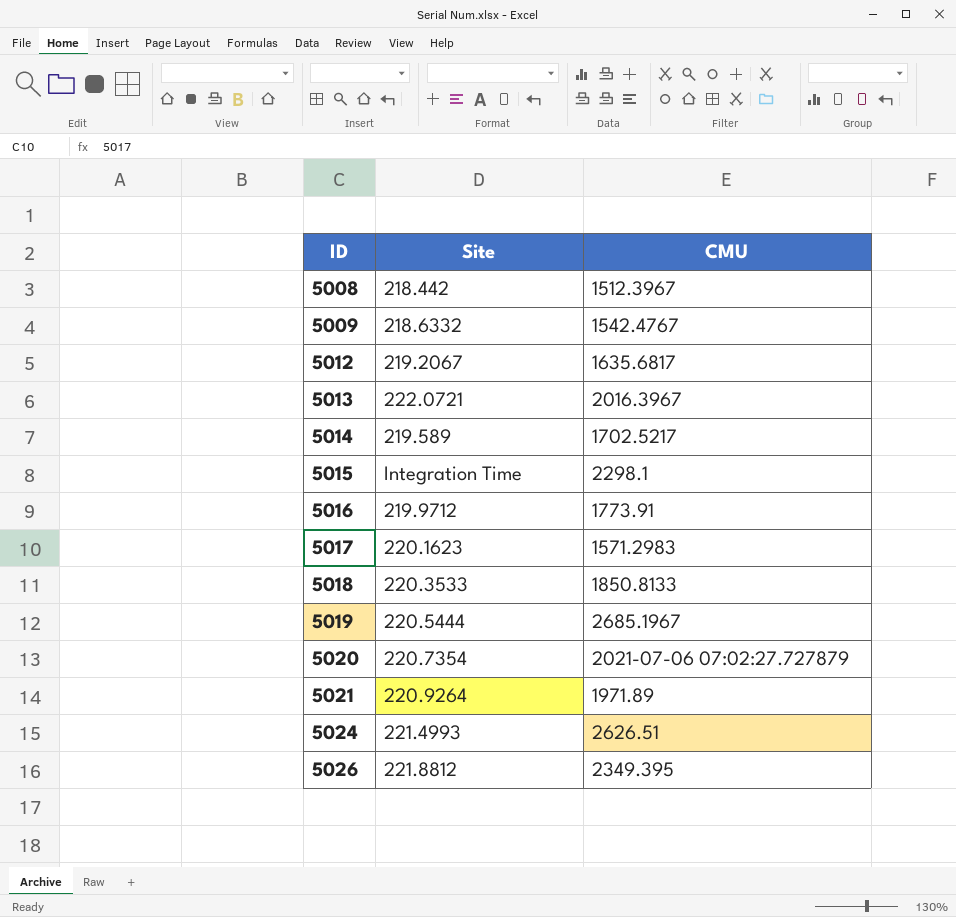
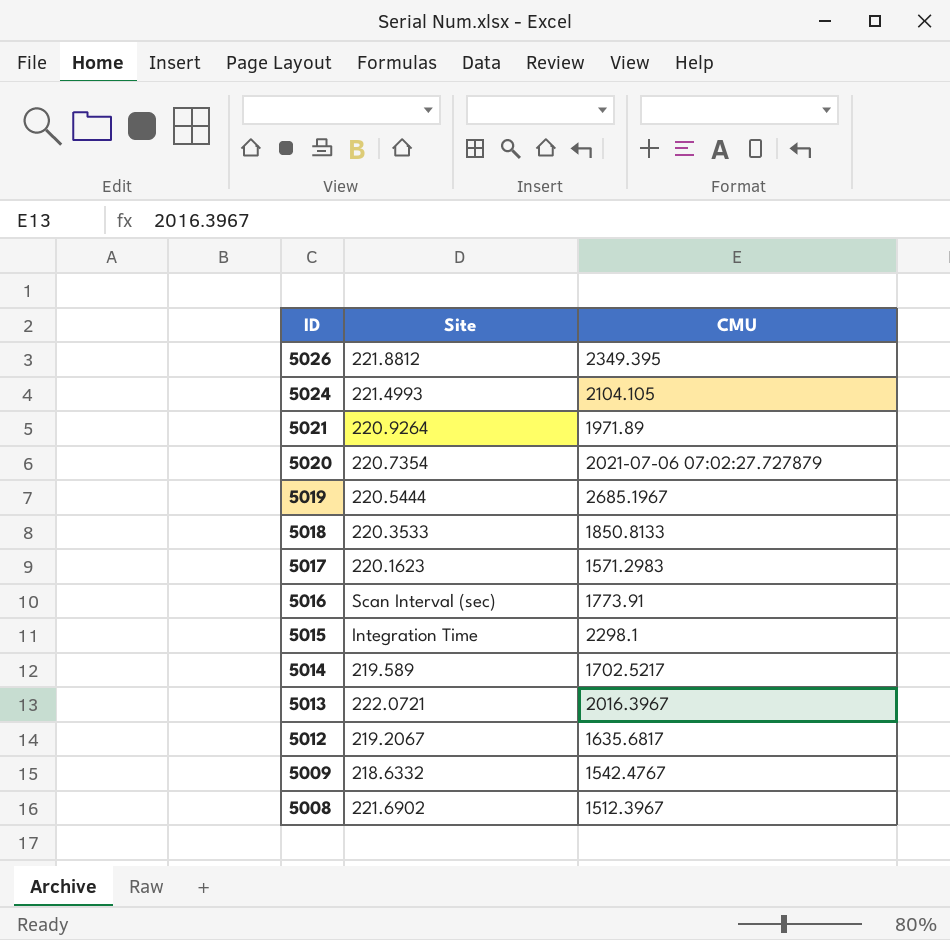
row order: ID ascending -> ID descending
5024 | CMU: 2626.51 -> 2104.105
5016 | Site: 219.9712 -> Scan Interval (sec)
5008 | Site: 218.442 -> 221.6902

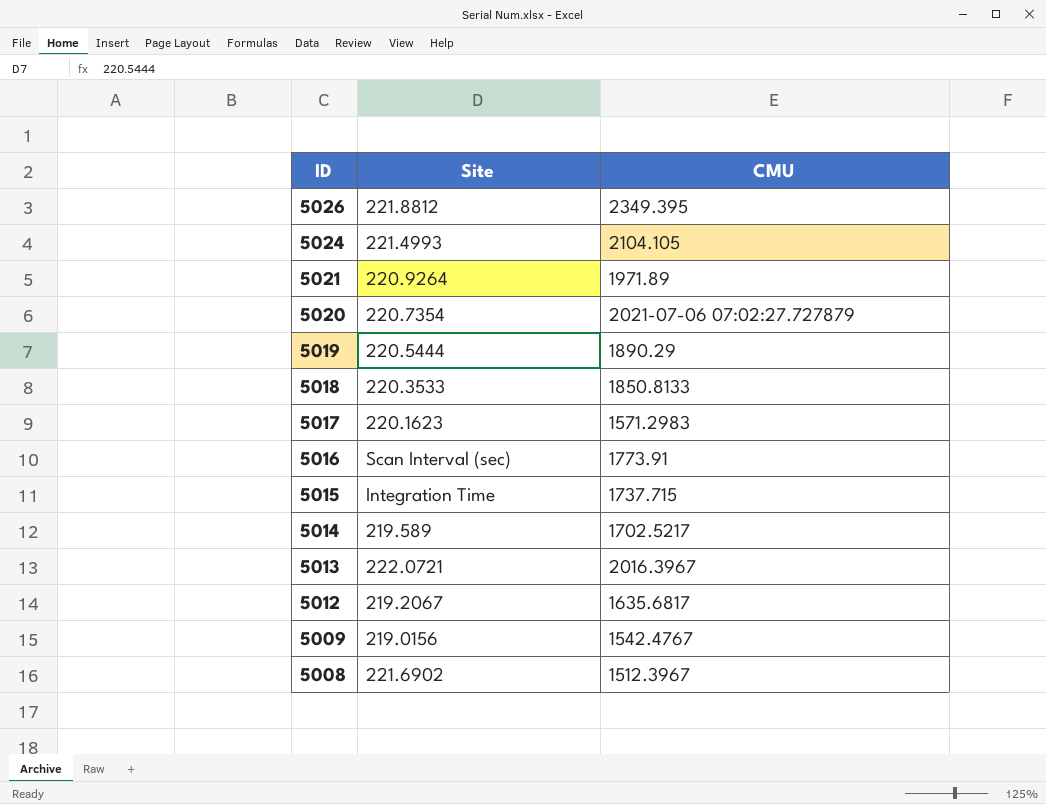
5019 | CMU: 2685.1967 -> 1890.29
5015 | CMU: 2298.1 -> 1737.715
5009 | Site: 218.6332 -> 219.0156

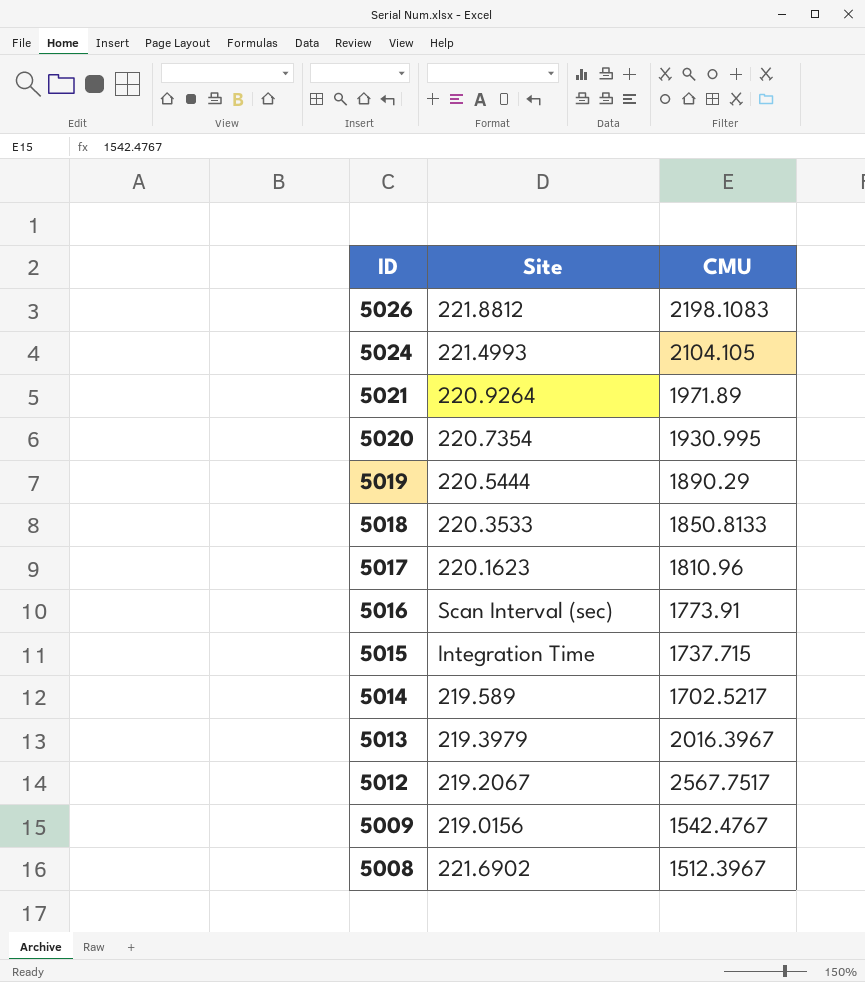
5026 | CMU: 2349.395 -> 2198.1083
5020 | CMU: 2021-07-06 07:02:27.727879 -> 1930.995
5017 | CMU: 1571.2983 -> 1810.96
5013 | Site: 222.0721 -> 219.3979
5012 | CMU: 1635.6817 -> 2567.7517

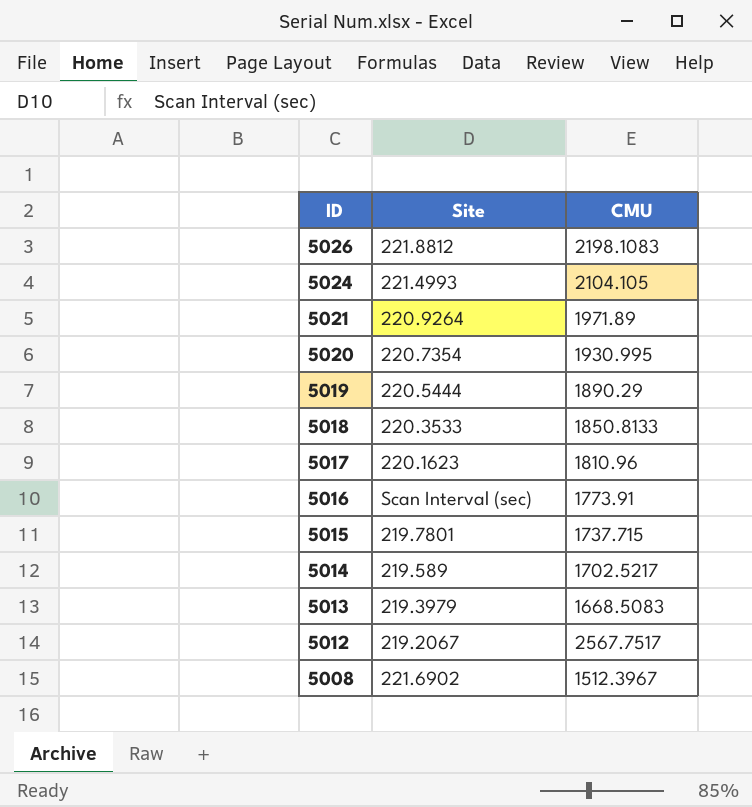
row 5009: 219.0156 | 1542.4767 -> none
5015 | Site: Integration Time -> 219.7801
5013 | CMU: 2016.3967 -> 1668.5083

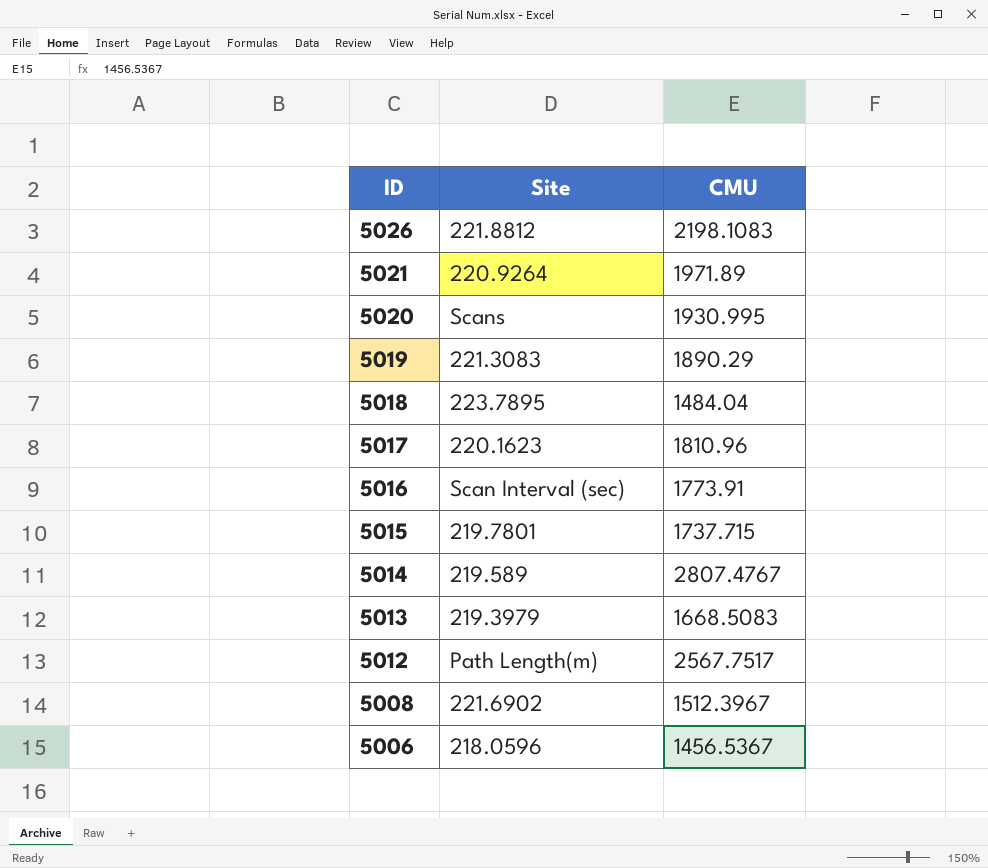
row 5024: 221.4993 | 2104.105 -> none
5020 | Site: 220.7354 -> Scans
5019 | Site: 220.5444 -> 221.3083
5018 | Site: 220.3533 -> 223.7895
5018 | CMU: 1850.8133 -> 1484.04
5014 | CMU: 1702.5217 -> 2807.4767
5012 | Site: 219.2067 -> Path Length(m)
row 5006: none -> 218.0596 | 1456.5367

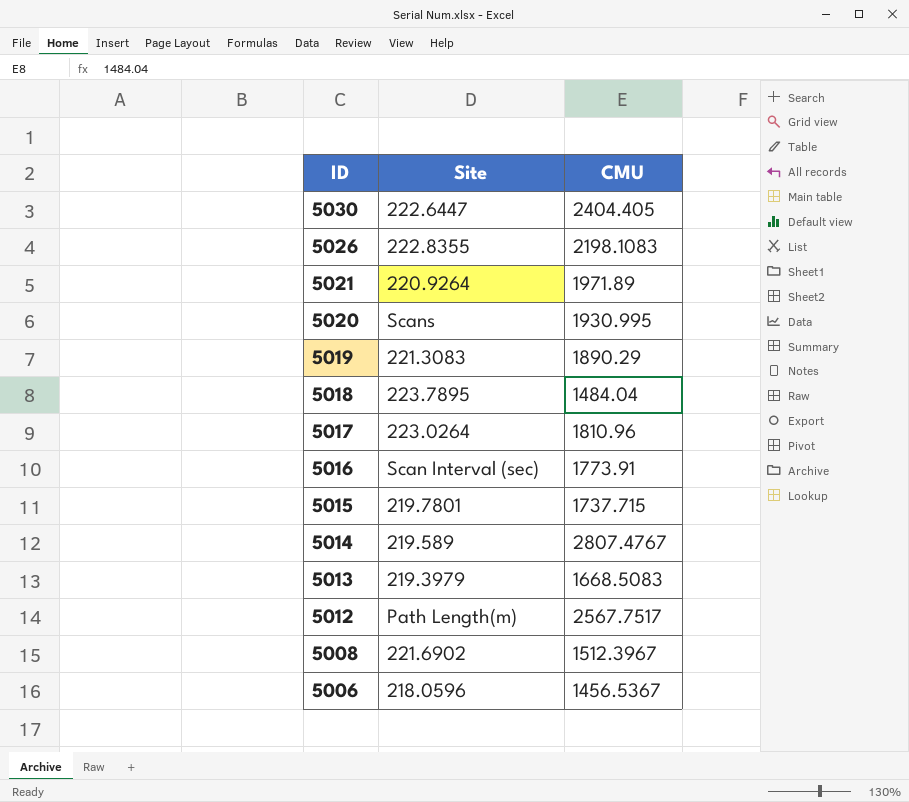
row 5030: none -> 222.6447 | 2404.405
5026 | Site: 221.8812 -> 222.8355
5017 | Site: 220.1623 -> 223.0264

